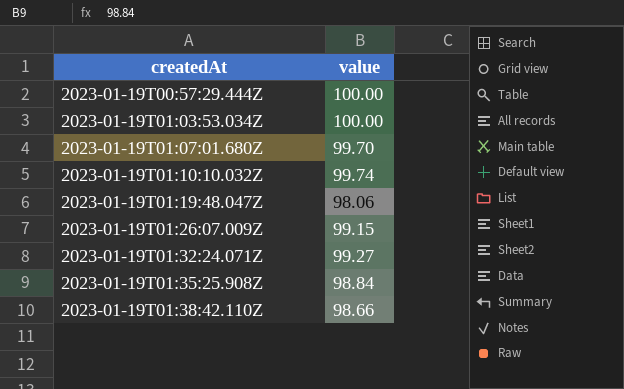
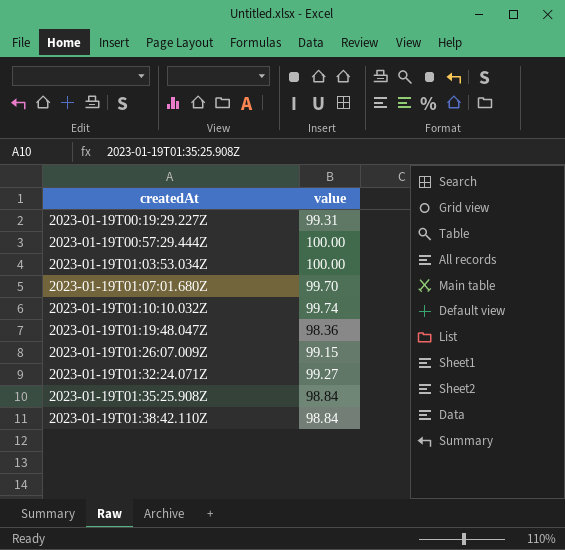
row 2023-01-19T00:19:29.227Z: none -> 99.31
2023-01-19T01:19:48.047Z | value: 98.06 -> 98.36
2023-01-19T01:38:42.110Z | value: 98.66 -> 98.84

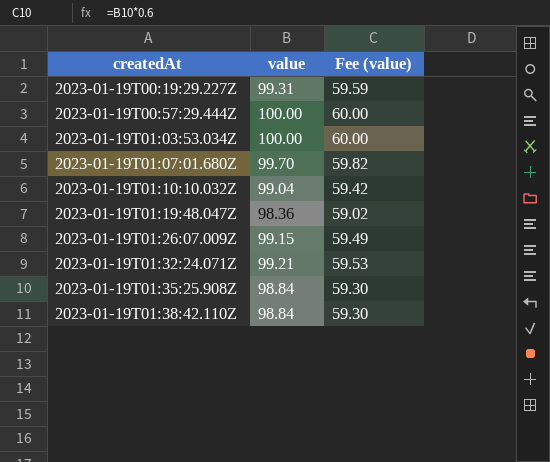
column Fee (value) | formula: none -> [value] * 0.6
2023-01-19T01:10:10.032Z | value: 99.74 -> 99.04
2023-01-19T01:32:24.071Z | value: 99.27 -> 99.21

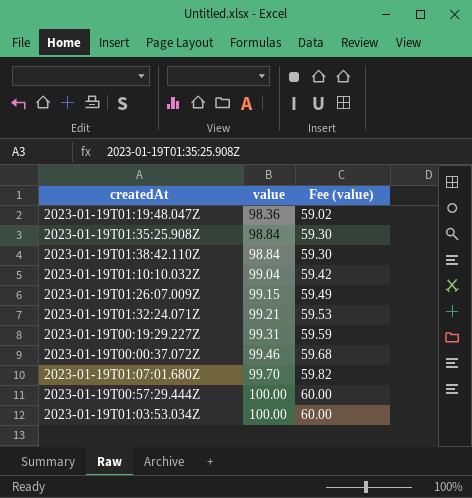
row order: createdAt ascending -> value ascending
row 2023-01-19T00:00:37.072Z: none -> 99.46 | 59.68

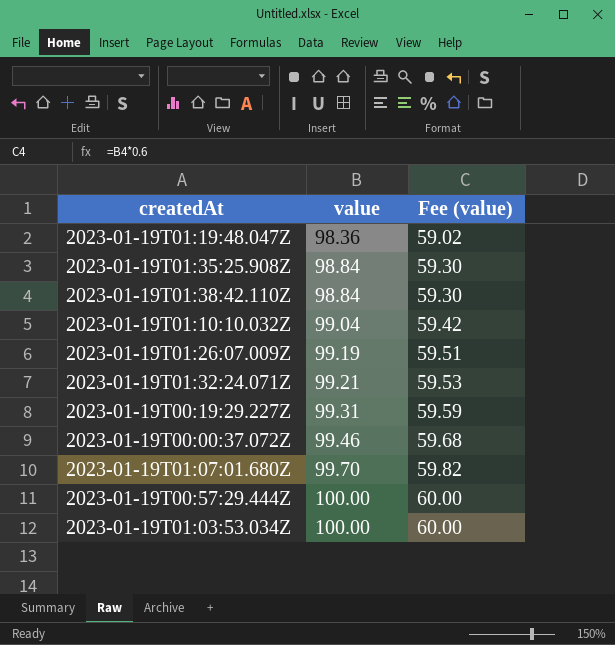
2023-01-19T01:26:07.009Z | value: 99.15 -> 99.19
2023-01-19T01:26:07.009Z | Fee (value): 59.49 -> 59.51

